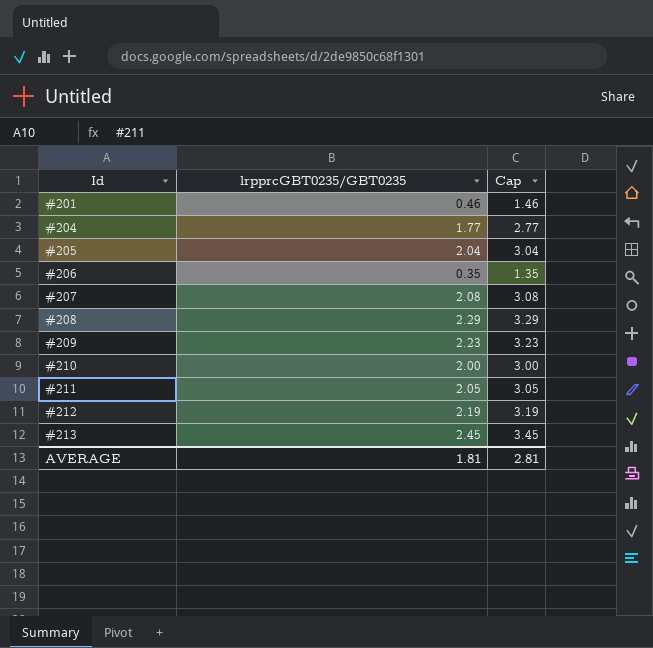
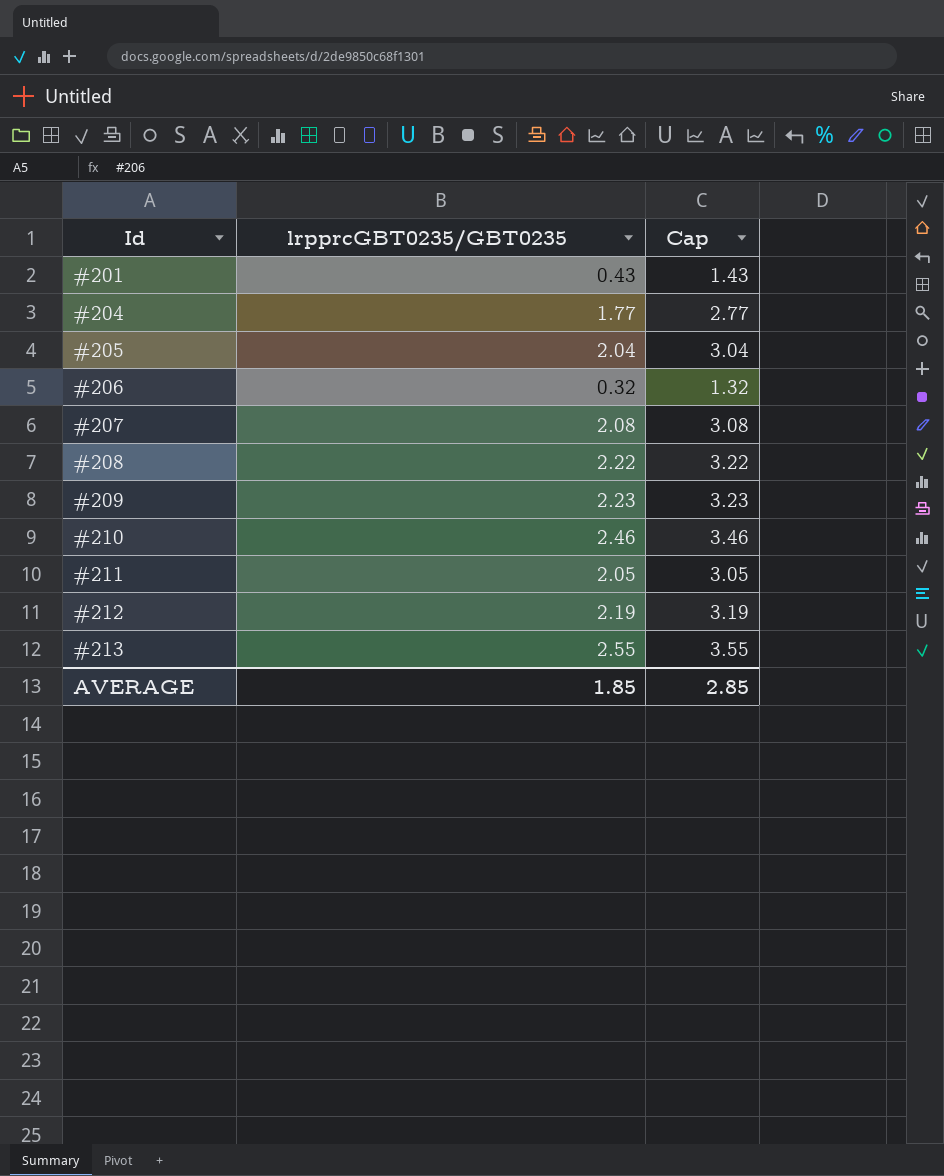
#201 | lrpprcGBT0235/GBT0235: 0.46 -> 0.43
#201 | Cap: 1.46 -> 1.43
#206 | lrpprcGBT0235/GBT0235: 0.35 -> 0.32
#206 | Cap: 1.35 -> 1.32
#208 | lrpprcGBT0235/GBT0235: 2.29 -> 2.22
#208 | Cap: 3.29 -> 3.22
#210 | lrpprcGBT0235/GBT0235: 2.00 -> 2.46
#210 | Cap: 3.00 -> 3.46
#213 | lrpprcGBT0235/GBT0235: 2.45 -> 2.55
#213 | Cap: 3.45 -> 3.55
AVERAGE | lrpprcGBT0235/GBT0235: 1.81 -> 1.85
AVERAGE | Cap: 2.81 -> 2.85

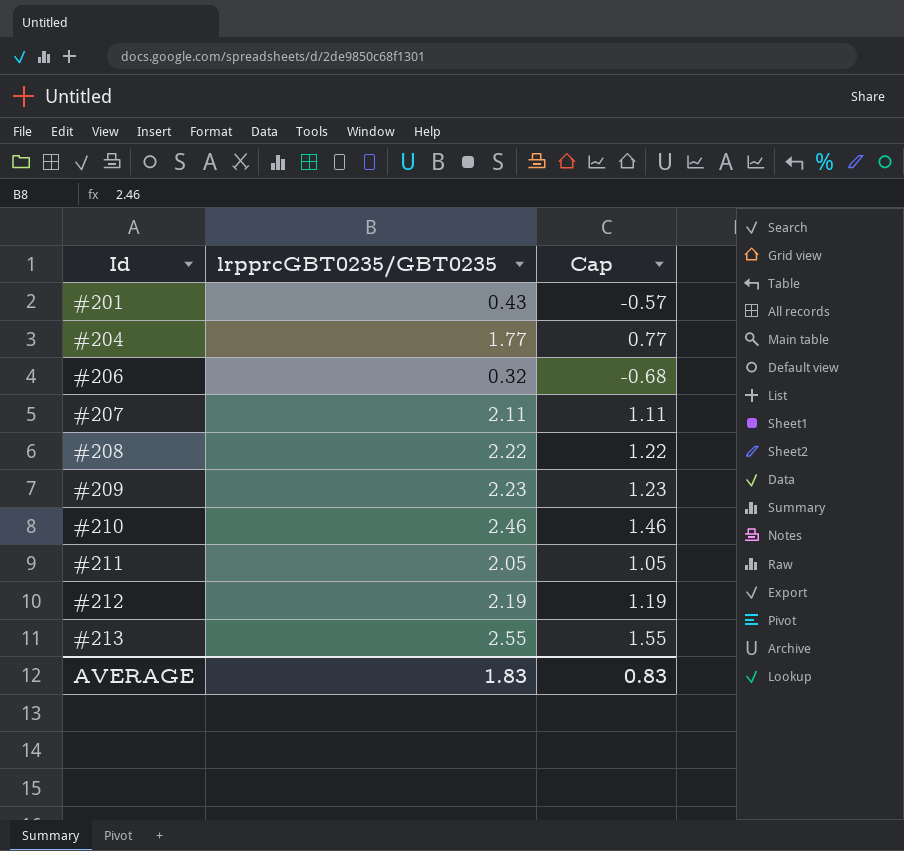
column Cap | formula: [lrpprcGBT0235/GBT0235] + 1 -> [lrpprcGBT0235/GBT0235] - 1
row #205: 2.04 | 3.04 -> none
#207 | lrpprcGBT0235/GBT0235: 2.08 -> 2.11
AVERAGE | lrpprcGBT0235/GBT0235: 1.85 -> 1.83
AVERAGE | Cap: 2.85 -> 0.83

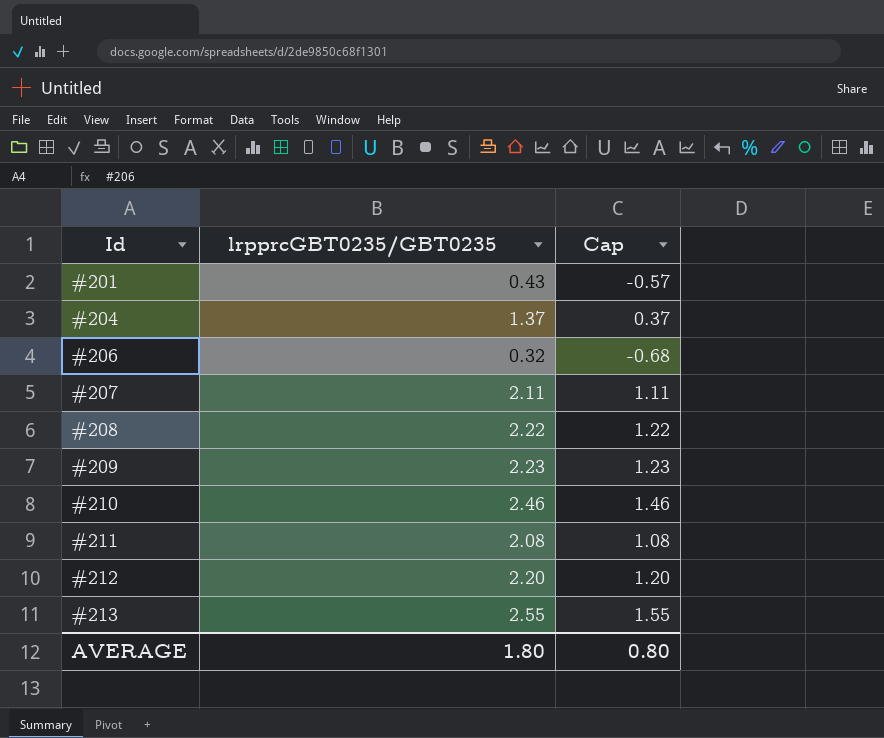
#204 | lrpprcGBT0235/GBT0235: 1.77 -> 1.37
#204 | Cap: 0.77 -> 0.37
#211 | lrpprcGBT0235/GBT0235: 2.05 -> 2.08
#211 | Cap: 1.05 -> 1.08
#212 | lrpprcGBT0235/GBT0235: 2.19 -> 2.20
#212 | Cap: 1.19 -> 1.20
AVERAGE | lrpprcGBT0235/GBT0235: 1.83 -> 1.80
AVERAGE | Cap: 0.83 -> 0.80

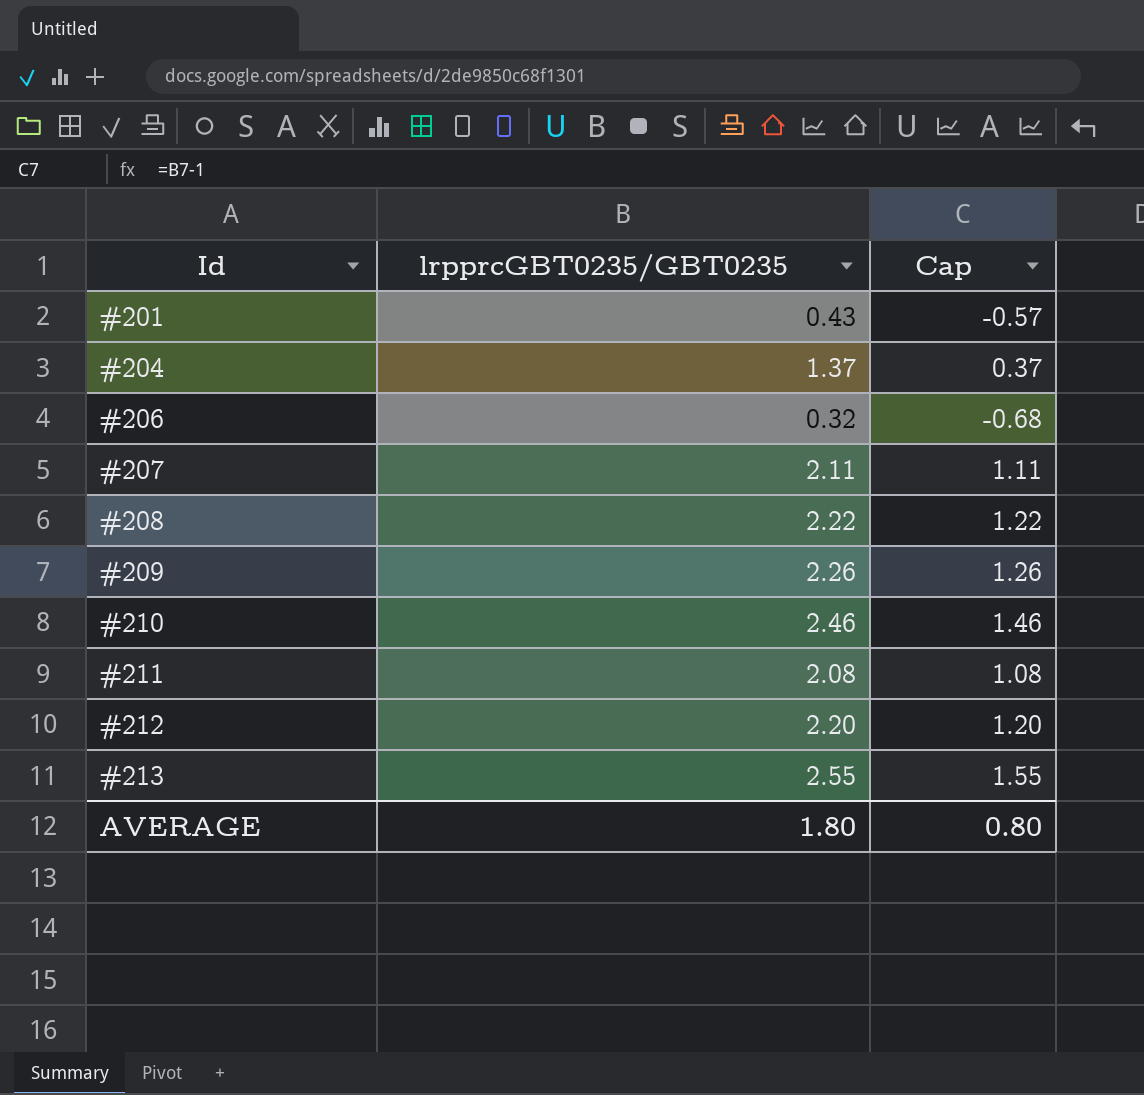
#209 | lrpprcGBT0235/GBT0235: 2.23 -> 2.26
#209 | Cap: 1.23 -> 1.26

